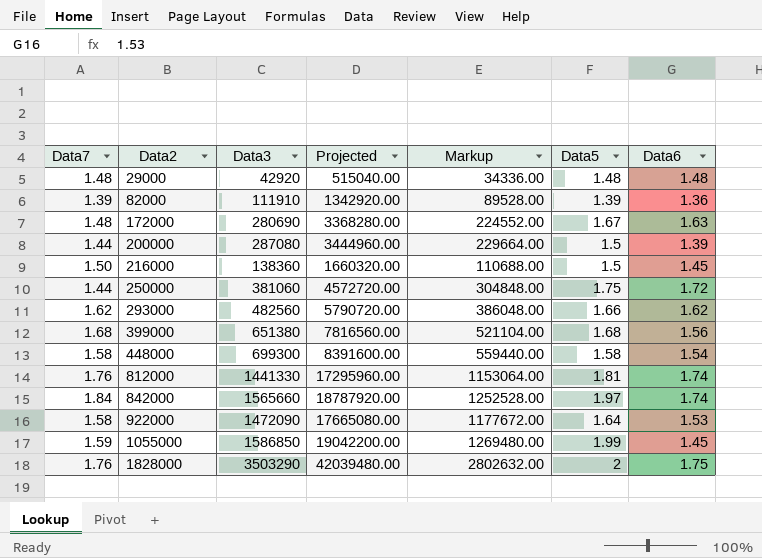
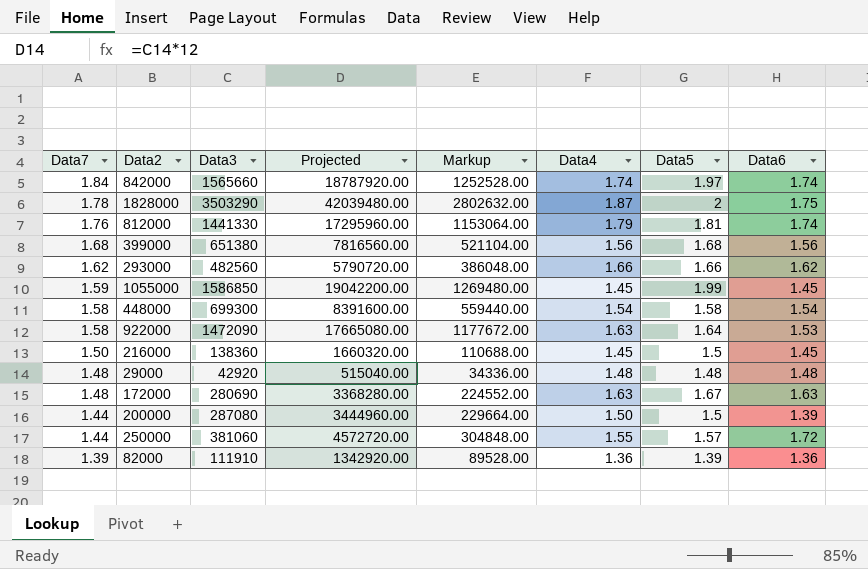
row order: Data2 ascending -> Data7 descending
column Data4 | position: none -> 6
1828000 | Data7: 1.76 -> 1.78
250000 | Data5: 1.75 -> 1.57

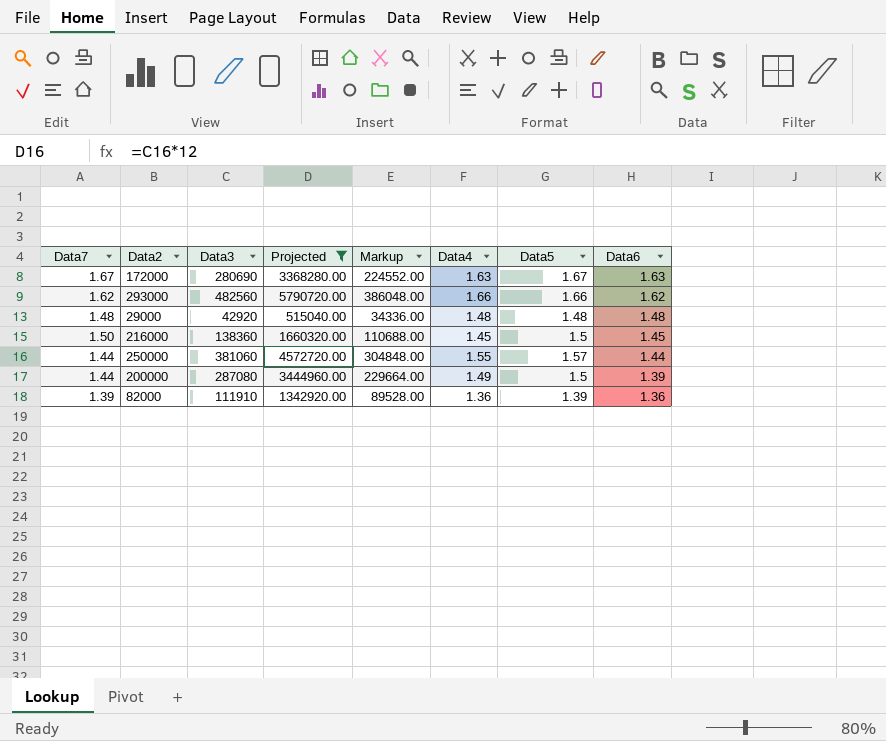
filter: none -> Projected <= 5790720.00
row order: Data7 descending -> Data6 descending
172000 | Data7: 1.48 -> 1.67
250000 | Data6: 1.72 -> 1.44
200000 | Data4: 1.50 -> 1.49

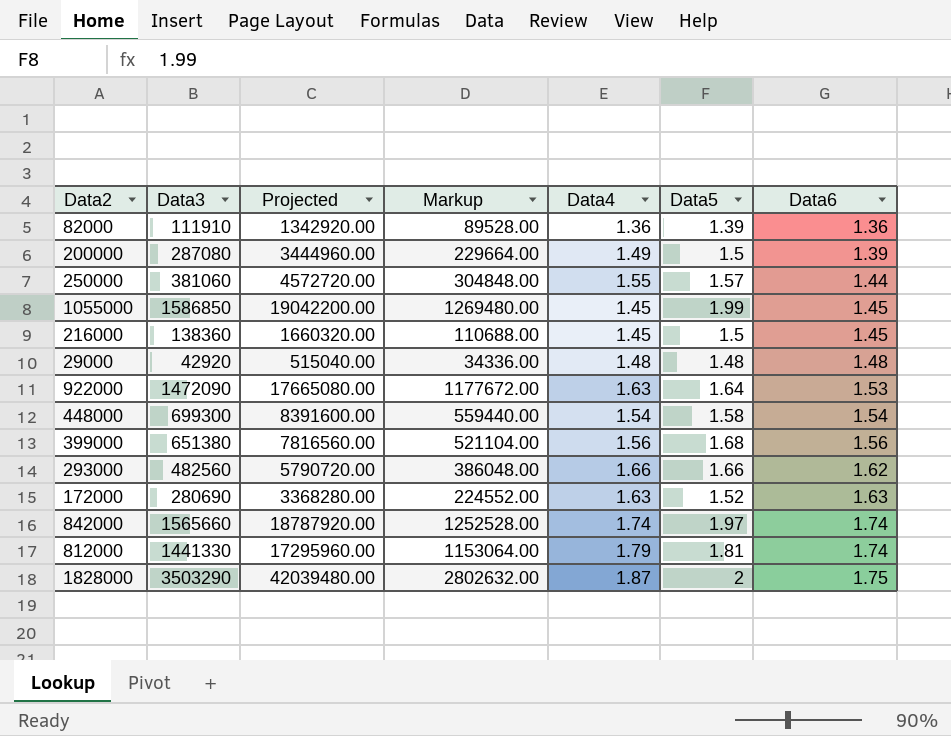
filter: Projected <= 5790720.00 -> none
row order: Data6 descending -> Data6 ascending
column Data7 | position: 1 -> none
172000 | Data5: 1.67 -> 1.52

